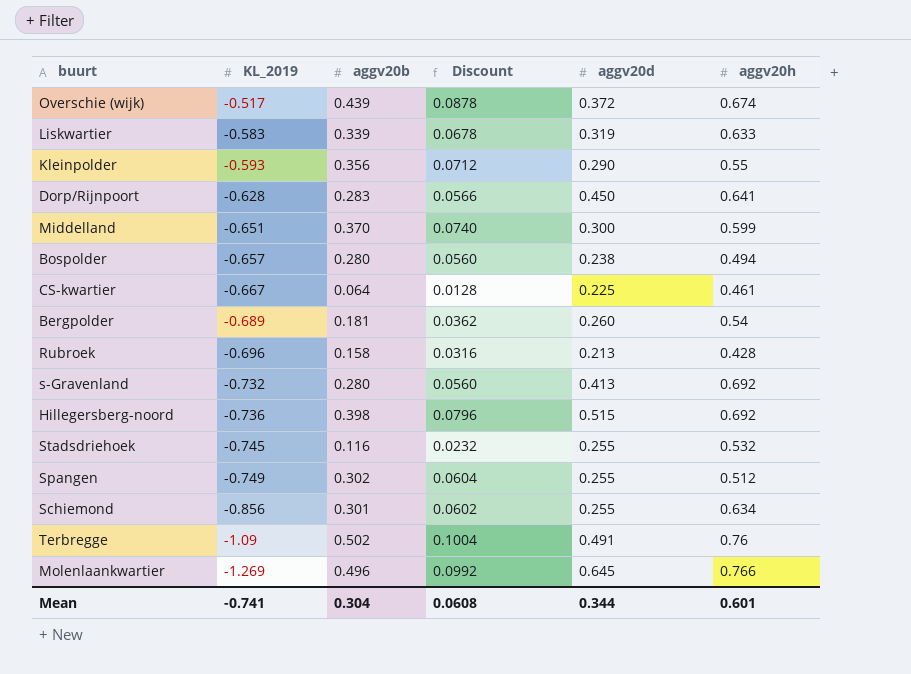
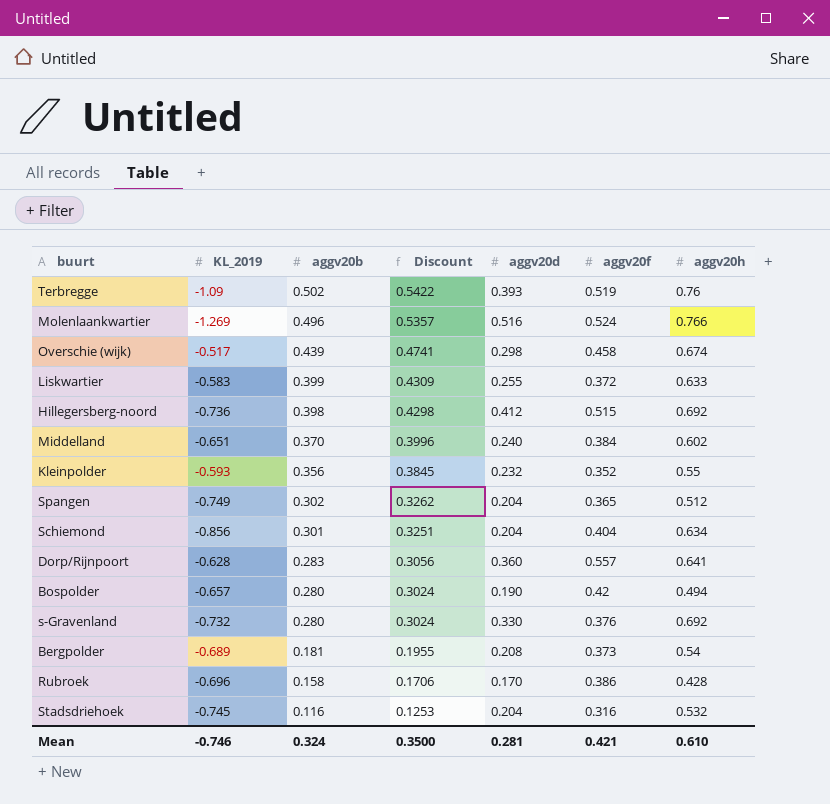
row order: KL_2019 descending -> aggv20b descending
column Discount | formula: [aggv20b] * 0.2 -> [aggv20b] * 1.08
column aggv20f | position: none -> 6
row CS-kwartier: -0.667 | 0.064 | 0.0128 | 0.225 | 0.461 -> none
Terbregge | aggv20d: 0.491 -> 0.393
Molenlaankwartier | aggv20d: 0.645 -> 0.516
Overschie (wijk) | aggv20d: 0.372 -> 0.298
Liskwartier | aggv20b: 0.339 -> 0.399
Liskwartier | aggv20d: 0.319 -> 0.255
Hillegersberg-noord | aggv20d: 0.515 -> 0.412
Middelland | aggv20d: 0.300 -> 0.240
Middelland | aggv20h: 0.599 -> 0.602
Kleinpolder | aggv20d: 0.290 -> 0.232
Spangen | aggv20d: 0.255 -> 0.204
Schiemond | aggv20d: 0.255 -> 0.204
Dorp/Rijnpoort | aggv20d: 0.450 -> 0.360
Bospolder | aggv20d: 0.238 -> 0.190
s-Gravenland | aggv20d: 0.413 -> 0.330
Bergpolder | aggv20d: 0.260 -> 0.208
Rubroek | aggv20d: 0.213 -> 0.170
Stadsdriehoek | aggv20d: 0.255 -> 0.204
Mean | KL_2019: -0.741 -> -0.746
Mean | aggv20b: 0.304 -> 0.324
Mean | Discount: 0.0608 -> 0.3500
Mean | aggv20d: 0.344 -> 0.281
Mean | aggv20h: 0.601 -> 0.610

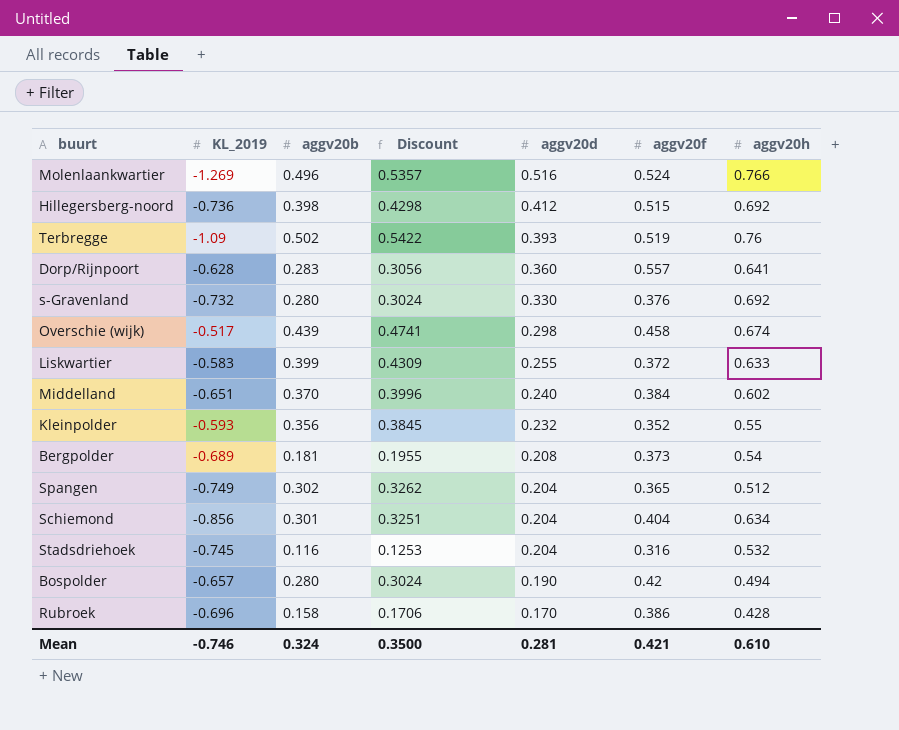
row order: aggv20b descending -> aggv20d descending

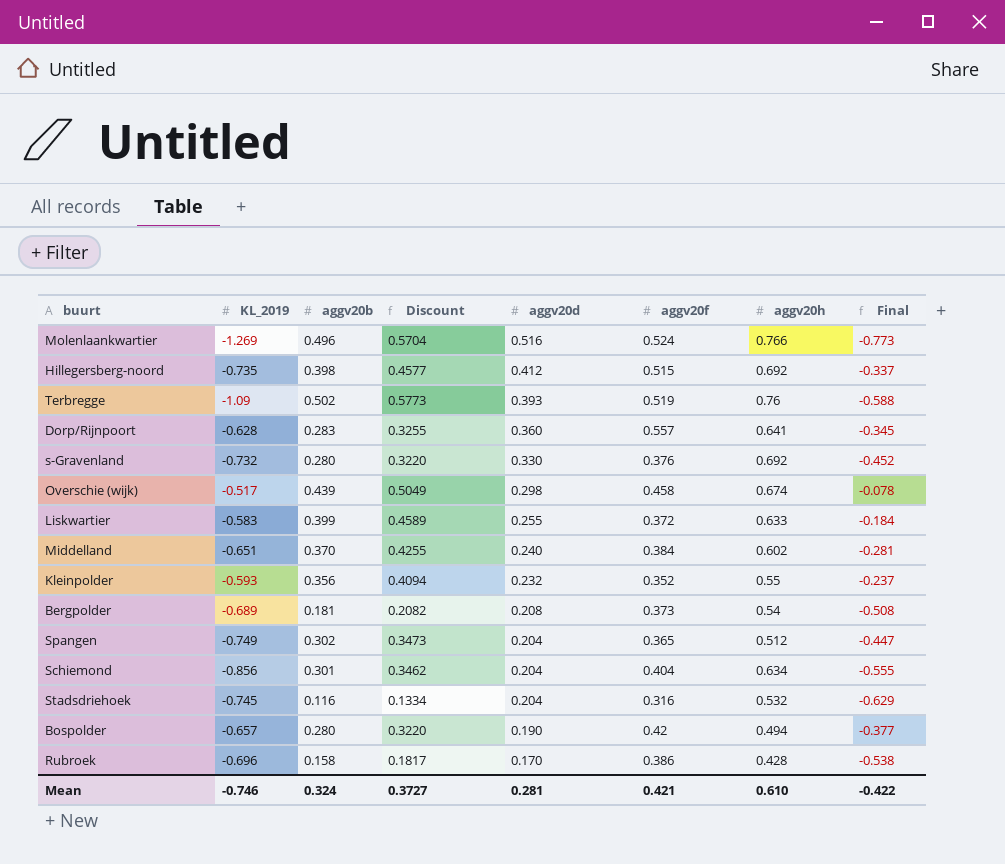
column Discount | formula: [aggv20b] * 1.08 -> [aggv20b] * 1.15
column Final | formula: none -> [KL_2019] + [aggv20b]
Hillegersberg-noord | KL_2019: -0.736 -> -0.735
Mean | Discount: 0.3500 -> 0.3727

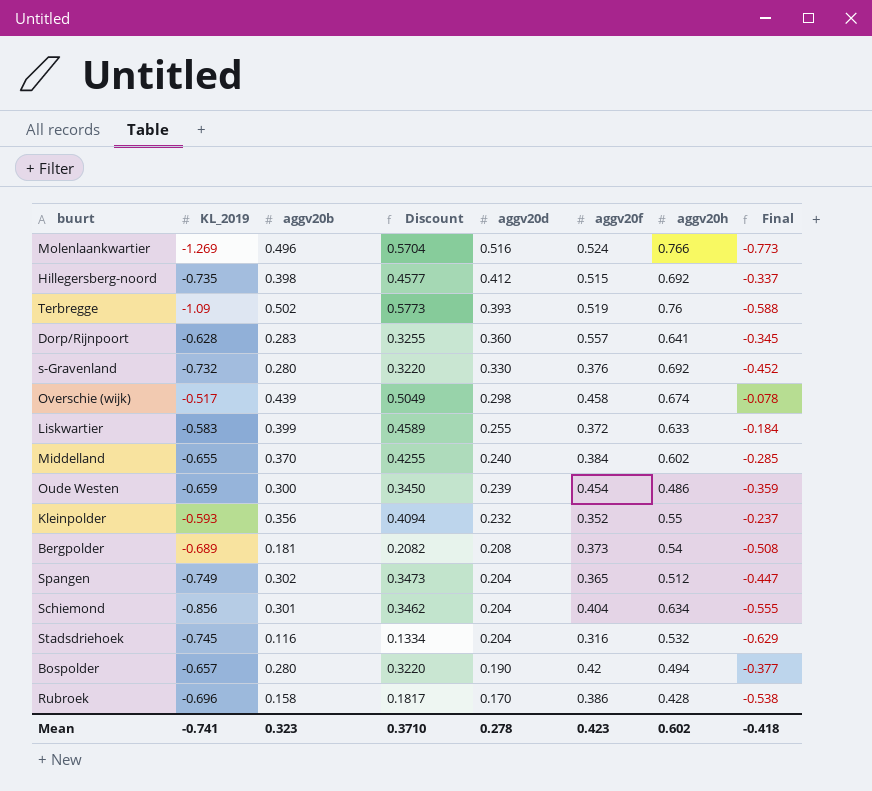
Middelland | KL_2019: -0.651 -> -0.655
Middelland | Final: -0.281 -> -0.285
row Oude Westen: none -> -0.659 | 0.300 | 0.3450 | 0.239 | 0.454 | 0.486 | -0.359
Mean | KL_2019: -0.746 -> -0.741
Mean | aggv20b: 0.324 -> 0.323
Mean | Discount: 0.3727 -> 0.3710
Mean | aggv20d: 0.281 -> 0.278
Mean | aggv20f: 0.421 -> 0.423
Mean | aggv20h: 0.610 -> 0.602
Mean | Final: -0.422 -> -0.418

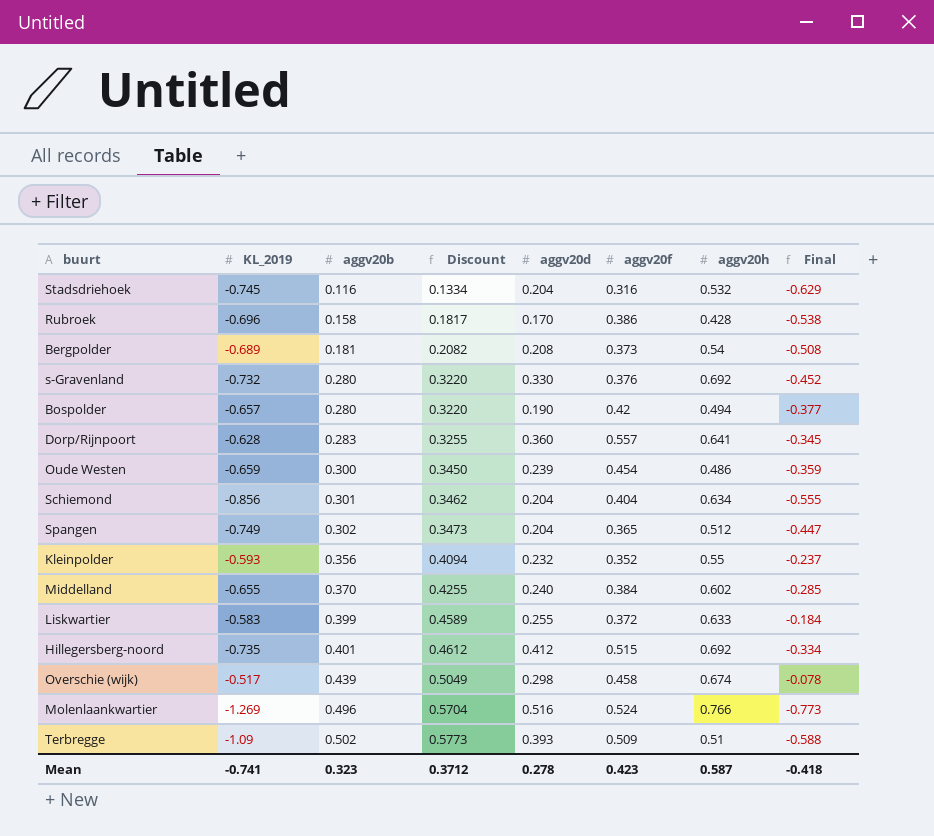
row order: aggv20d descending -> aggv20b ascending
Hillegersberg-noord | aggv20b: 0.398 -> 0.401
Hillegersberg-noord | Discount: 0.4577 -> 0.4612
Hillegersberg-noord | Final: -0.337 -> -0.334
Terbregge | aggv20f: 0.519 -> 0.509
Terbregge | aggv20h: 0.76 -> 0.51
Mean | Discount: 0.3710 -> 0.3712
Mean | aggv20h: 0.602 -> 0.587

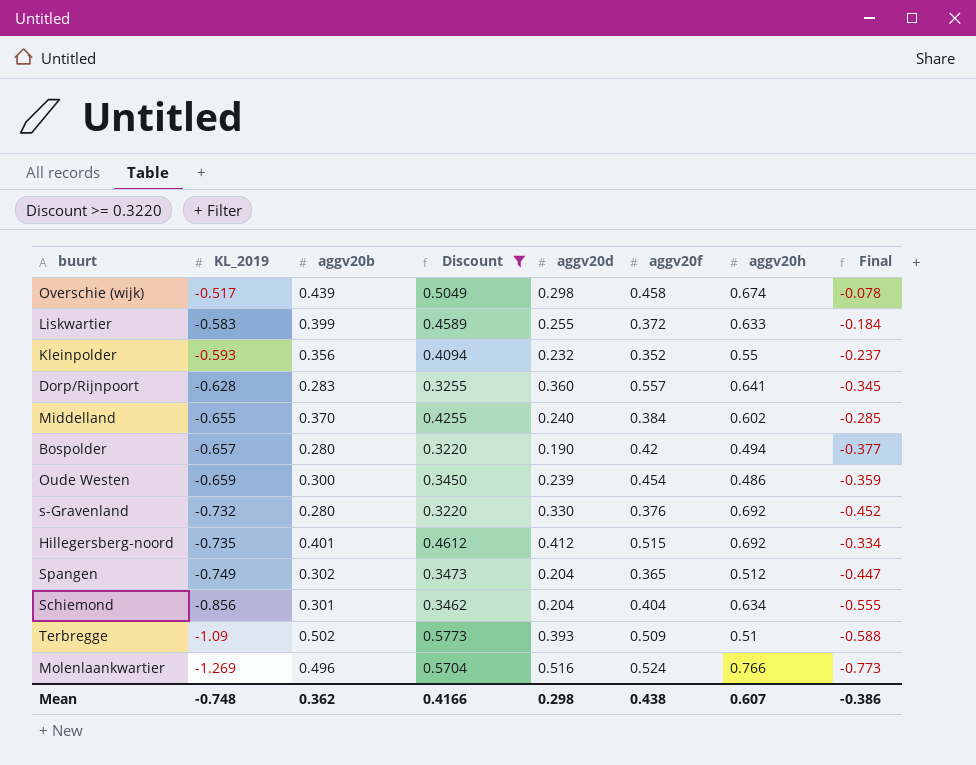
filter: none -> Discount >= 0.3220
row order: aggv20b ascending -> KL_2019 descending
Mean | KL_2019: -0.741 -> -0.748
Mean | aggv20b: 0.323 -> 0.362
Mean | Discount: 0.3712 -> 0.4166
Mean | aggv20d: 0.278 -> 0.298
Mean | aggv20f: 0.423 -> 0.438
Mean | aggv20h: 0.587 -> 0.607
Mean | Final: -0.418 -> -0.386

